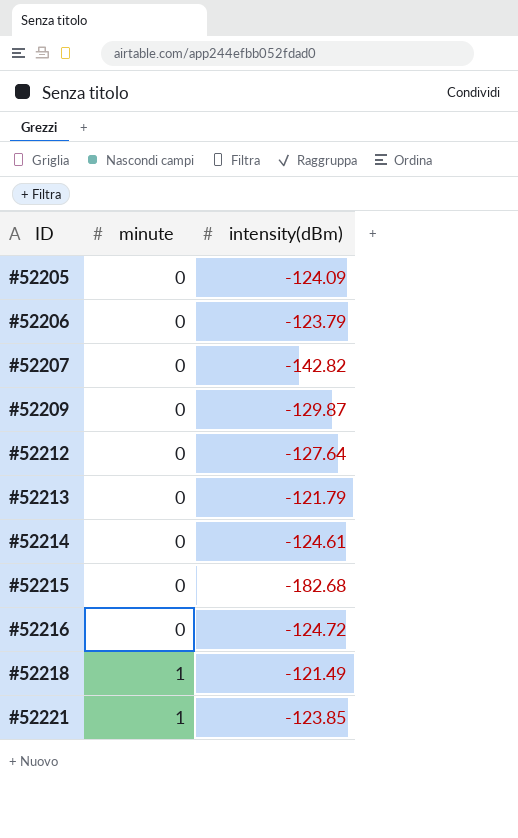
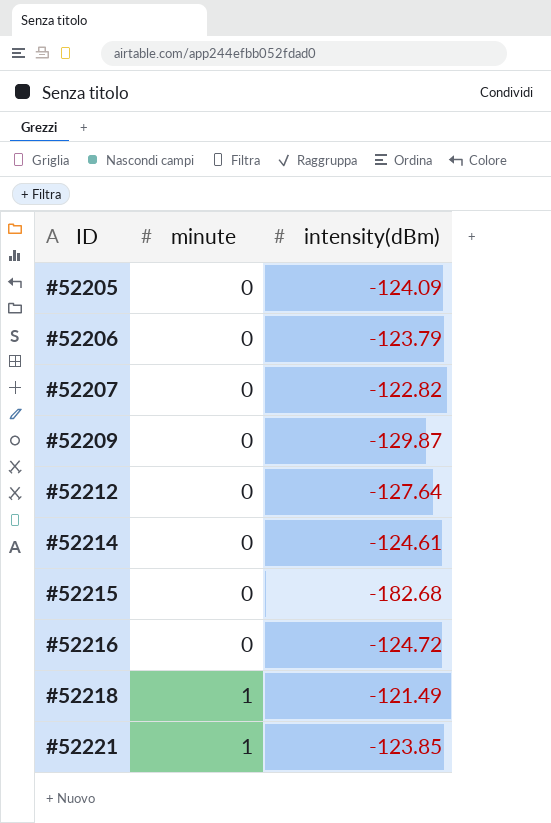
row #52213: 0 | -121.79 -> none
#52207 | intensity(dBm): -142.82 -> -122.82

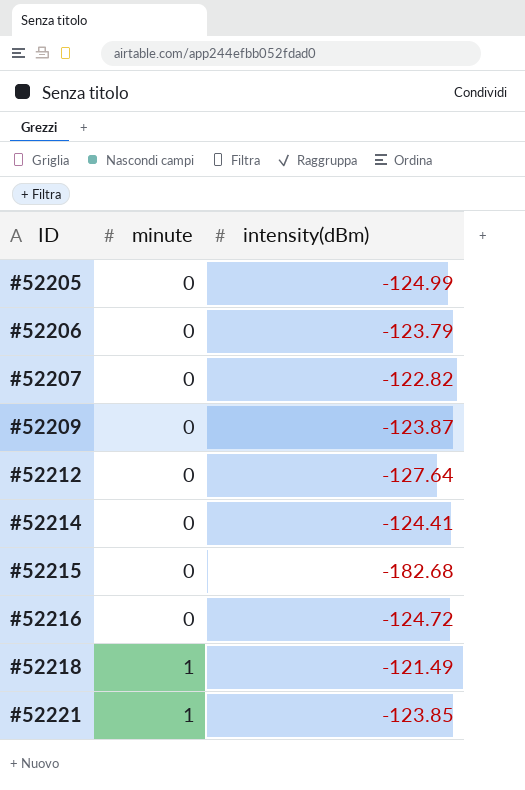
#52205 | intensity(dBm): -124.09 -> -124.99
#52209 | intensity(dBm): -129.87 -> -123.87
#52214 | intensity(dBm): -124.61 -> -124.41

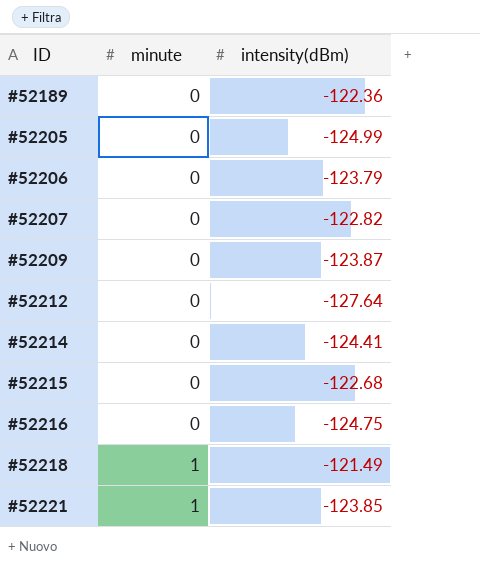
row #52189: none -> 0 | -122.36
#52215 | intensity(dBm): -182.68 -> -122.68
#52216 | intensity(dBm): -124.72 -> -124.75

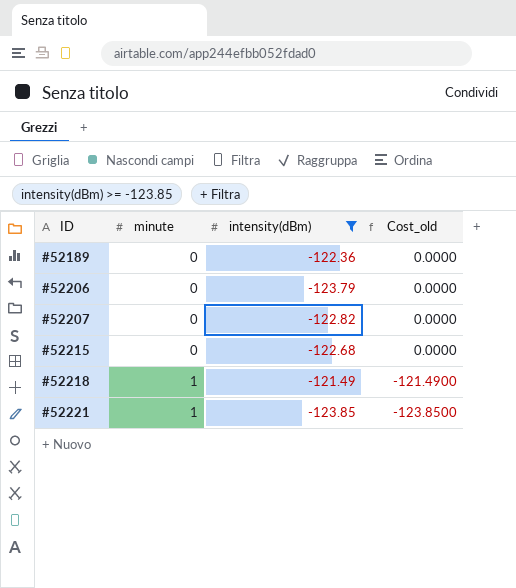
filter: none -> intensity(dBm) >= -123.85
column Cost_old | formula: none -> [minute] * [intensity(dBm)]

